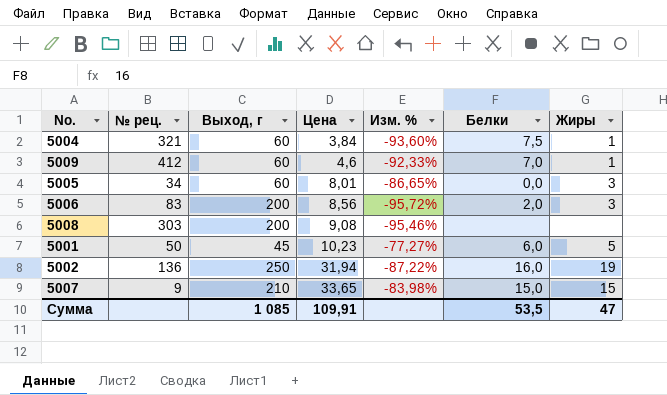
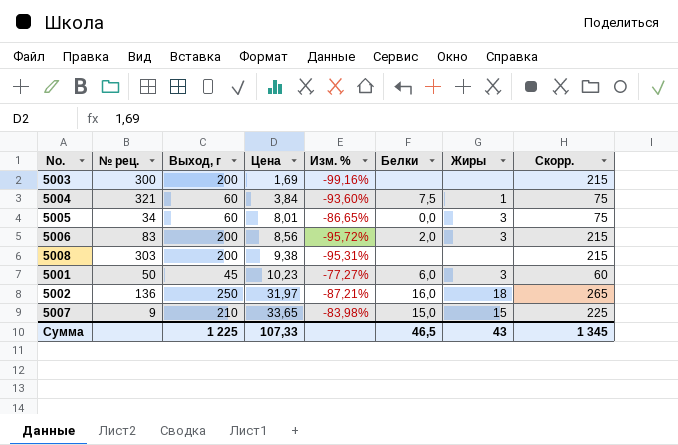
column Скорр. | formula: none -> [Выход, г] + 15
row 5009: 412 | 60 | 4,6 | -92,33% | 7,0 | 1 -> none
row 5003: none -> 300 | 200 | 1,69 | -99,16% | none | none | 215
5008 | Цена: 9,08 -> 9,38
5008 | Изм. %: -95,46% -> -95,31%
5001 | Жиры: 5 -> 3
5002 | Цена: 31,94 -> 31,97
5002 | Изм. %: -87,22% -> -87,21%
5002 | Жиры: 19 -> 18
Сумма | Выход, г: 1 085 -> 1 225
Сумма | Цена: 109,91 -> 107,33
Сумма | Белки: 53,5 -> 46,5
Сумма | Жиры: 47 -> 43

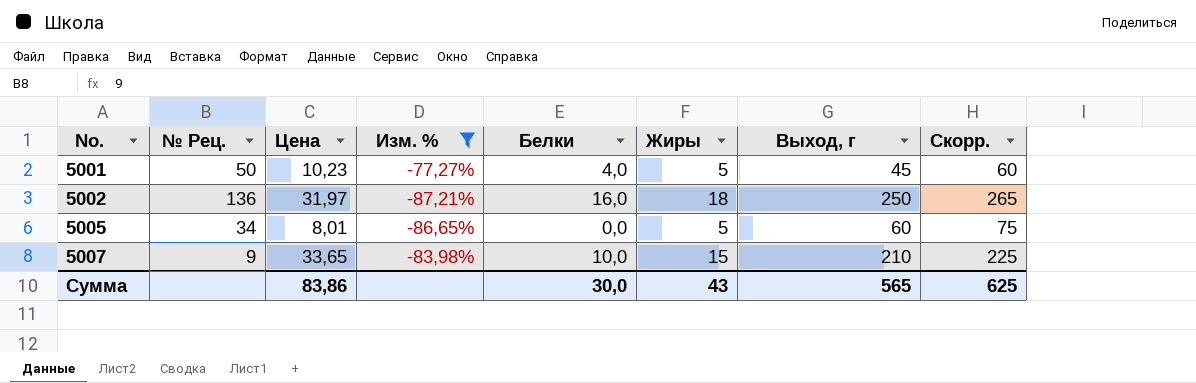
filter: none -> Изм. % >= -87,21%
row order: Цена ascending -> No. ascending
column name: № рец. -> № Рец.
column Выход, г | position: 3 -> 7
5001 | Белки: 6,0 -> 4,0
5001 | Жиры: 3 -> 5
5005 | Жиры: 3 -> 5
5007 | Белки: 15,0 -> 10,0
Сумма | Цена: 107,33 -> 83,86
Сумма | Белки: 46,5 -> 30,0
Сумма | Выход, г: 1 225 -> 565
Сумма | Скорр.: 1 345 -> 625

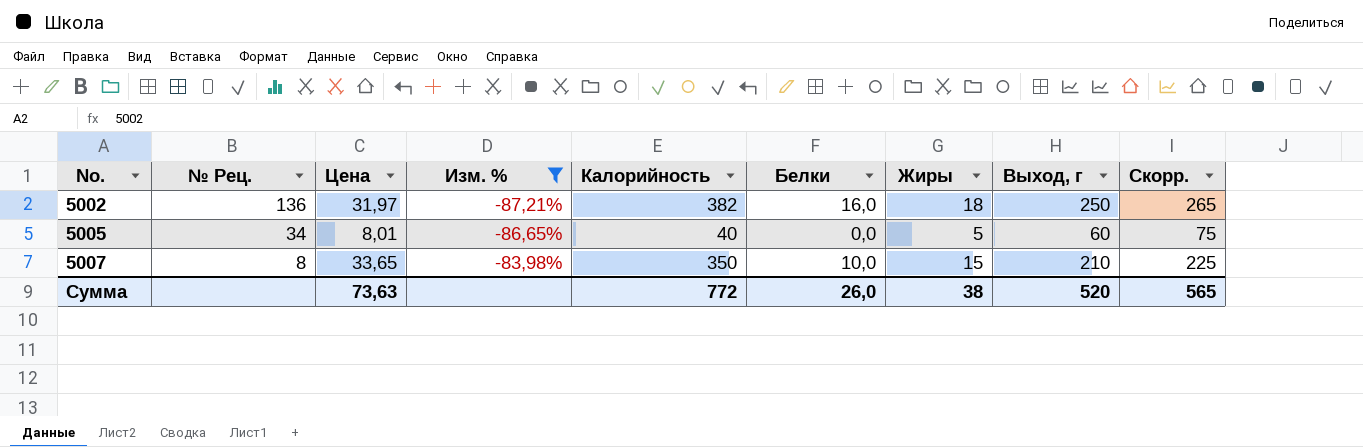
column Калорийность | position: none -> 5
row 5001: 50 | 10,23 | -77,27% | 4,0 | 5 | 45 | 60 -> none
5007 | № Рец.: 9 -> 8
Сумма | Цена: 83,86 -> 73,63
Сумма | Белки: 30,0 -> 26,0
Сумма | Жиры: 43 -> 38
Сумма | Выход, г: 565 -> 520
Сумма | Скорр.: 625 -> 565

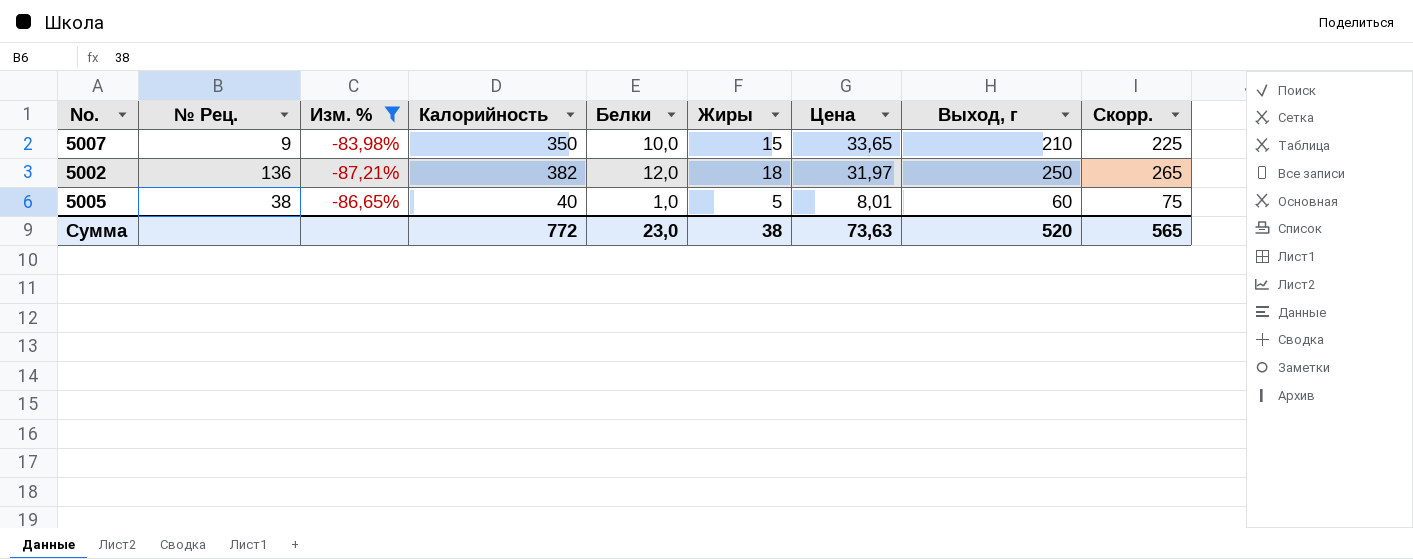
row order: No. ascending -> Цена descending
column Цена | position: 3 -> 7
5007 | № Рец.: 8 -> 9
5002 | Белки: 16,0 -> 12,0
5005 | № Рец.: 34 -> 38
5005 | Белки: 0,0 -> 1,0
Сумма | Белки: 26,0 -> 23,0

